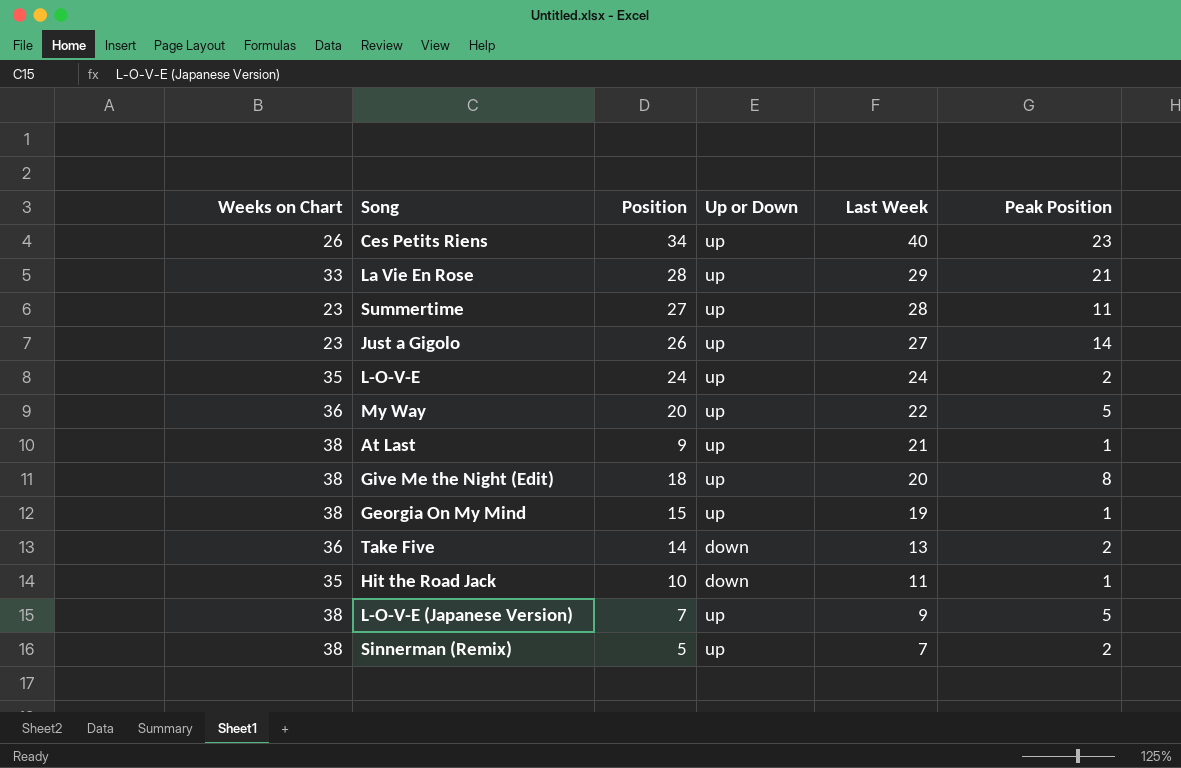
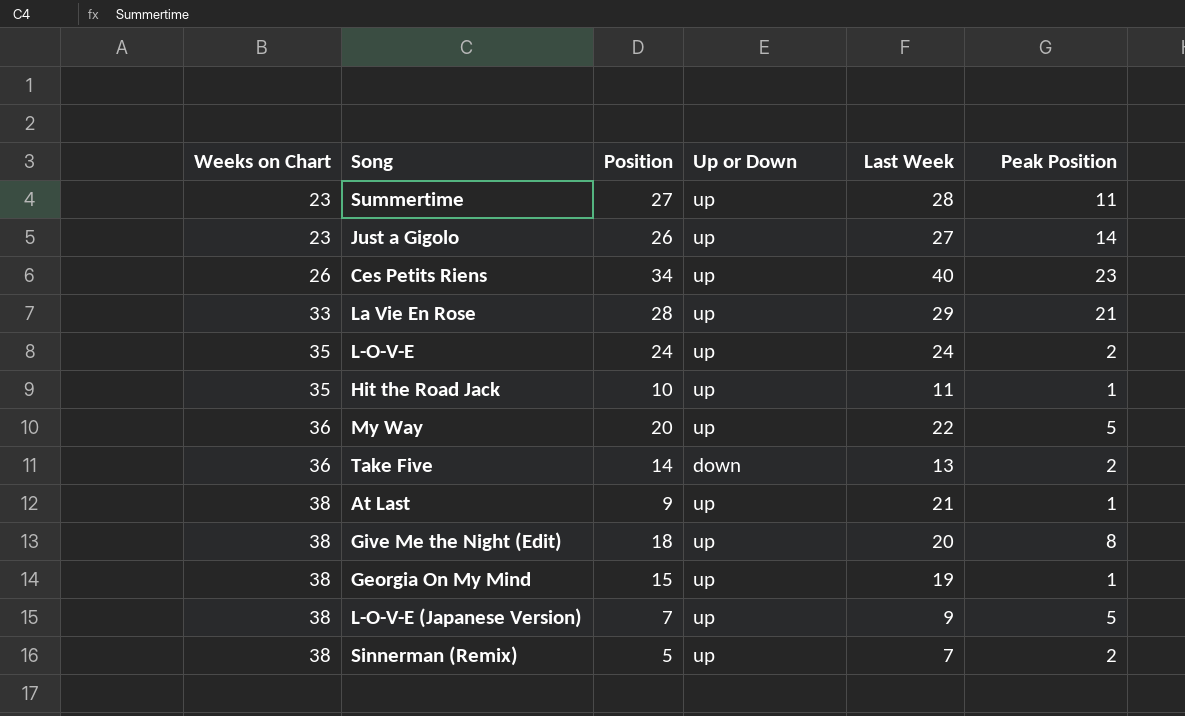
row order: Last Week descending -> Weeks on Chart ascending
Hit the Road Jack | Up or Down: down -> up

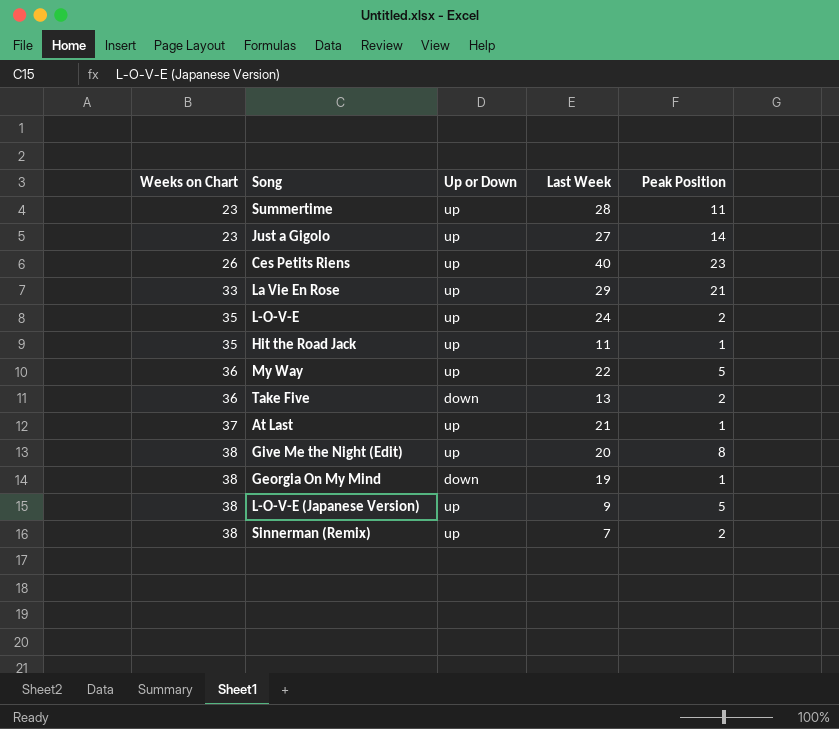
column Position | position: 3 -> none
At Last | Weeks on Chart: 38 -> 37
Georgia On My Mind | Up or Down: up -> down

